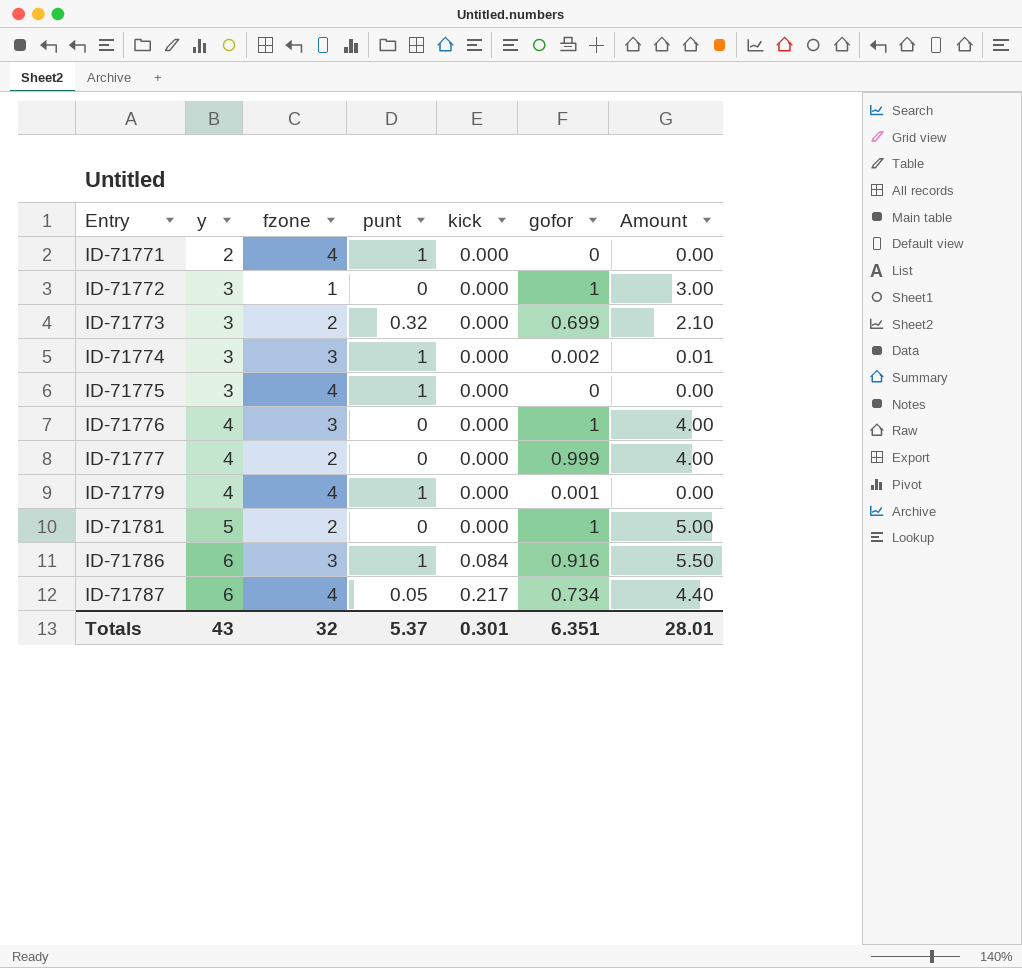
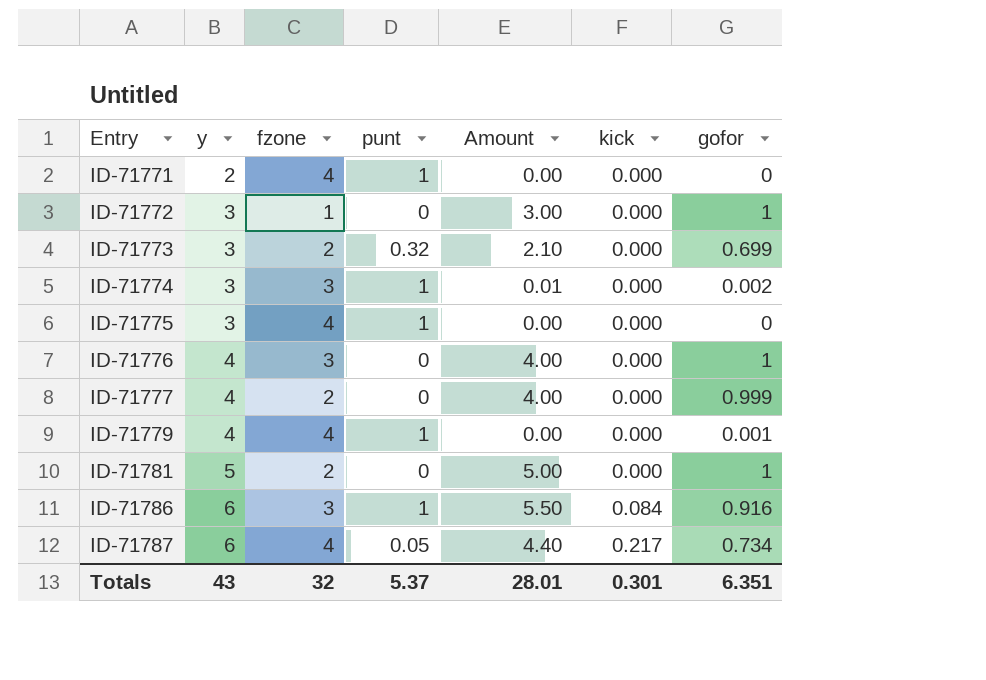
column Amount | position: 7 -> 5

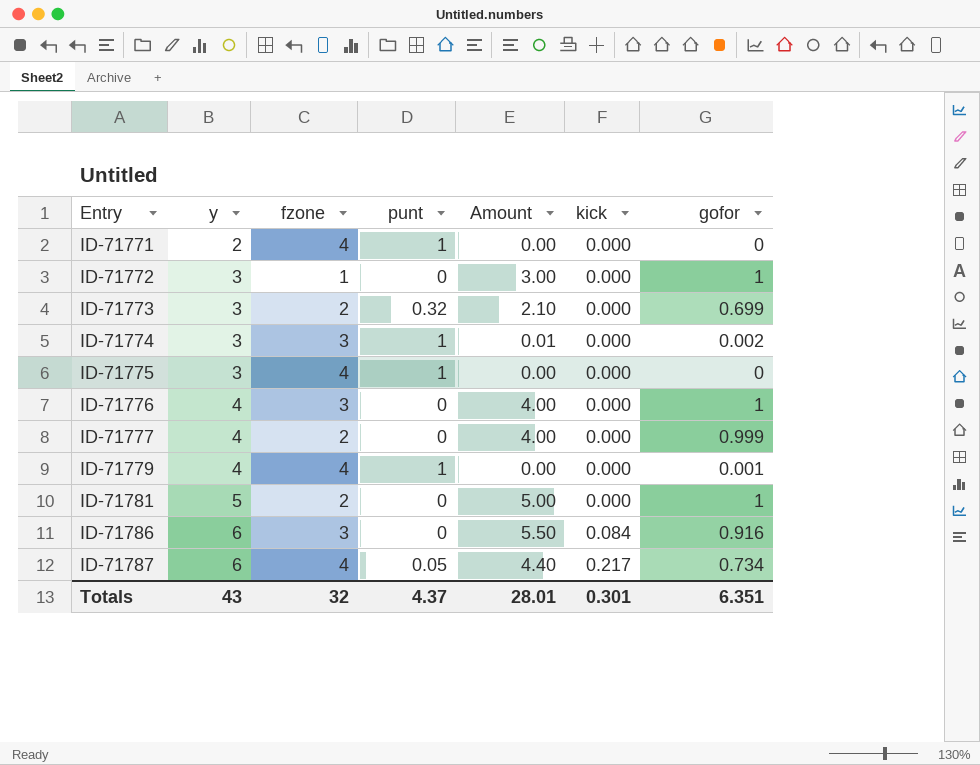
ID-71786 | punt: 1 -> 0
Totals | punt: 5.37 -> 4.37

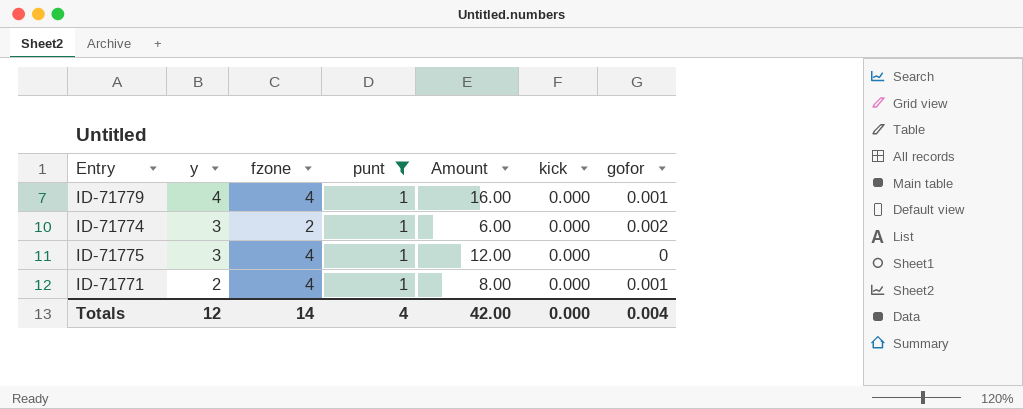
filter: none -> punt = 1
row order: Entry ascending -> y descending
column Amount | formula: [y] * [gofor] -> [y] * [fzone]
ID-71774 | fzone: 3 -> 2
ID-71771 | gofor: 0 -> 0.001
Totals | y: 43 -> 12
Totals | fzone: 32 -> 14
Totals | punt: 4.37 -> 4
Totals | Amount: 28.01 -> 42.00
Totals | kick: 0.301 -> 0.000
Totals | gofor: 6.351 -> 0.004

